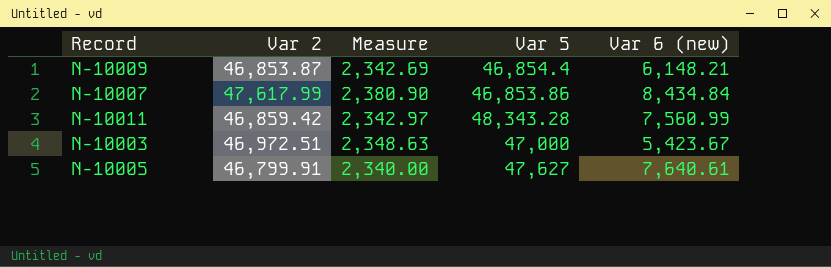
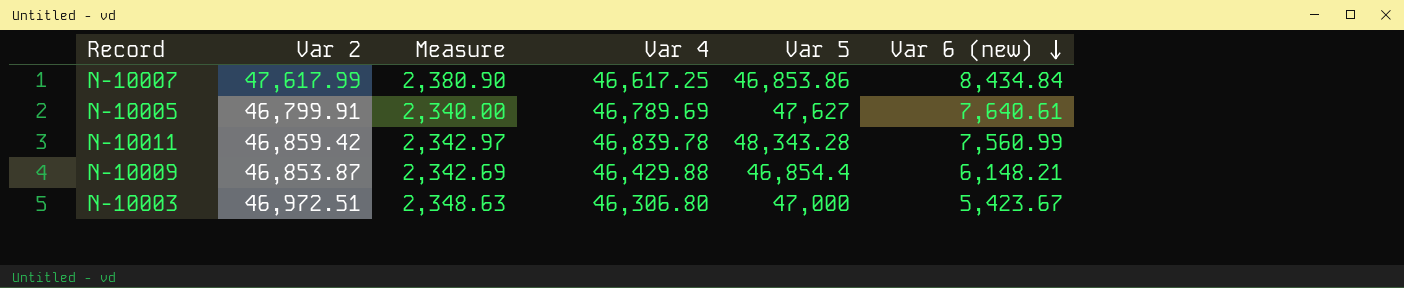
row order: none -> Var 6 (new) descending
column Var 4 | position: none -> 4

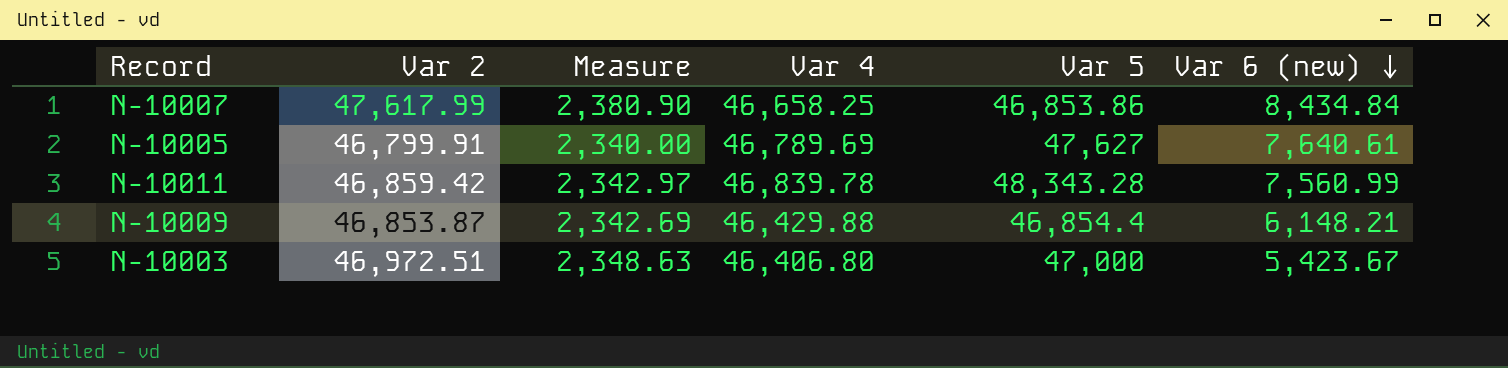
N-10007 | Var 4: 46,617.25 -> 46,658.25
N-10003 | Var 4: 46,306.80 -> 46,406.80

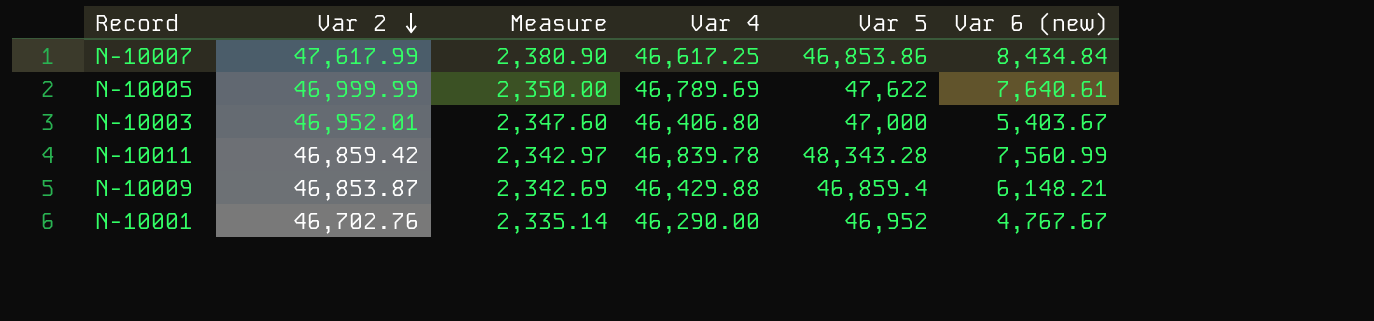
row order: Var 6 (new) descending -> Var 2 descending
N-10007 | Var 4: 46,658.25 -> 46,617.25
N-10005 | Var 2: 46,799.91 -> 46,999.99
N-10005 | Measure: 2,340.00 -> 2,350.00
N-10005 | Var 5: 47,627 -> 47,622
N-10003 | Var 2: 46,972.51 -> 46,952.01
N-10003 | Measure: 2,348.63 -> 2,347.60
N-10003 | Var 6 (new): 5,423.67 -> 5,403.67
N-10009 | Var 5: 46,854.4 -> 46,859.4
row N-10001: none -> 46,702.76 | 2,335.14 | 46,290.00 | 46,952 | 4,767.67

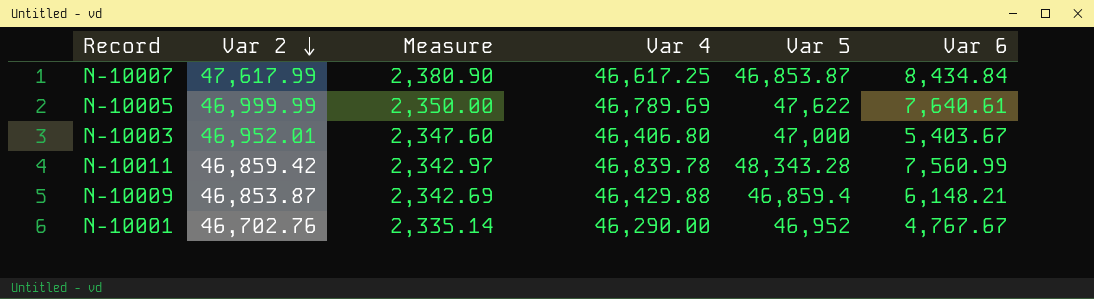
column name: Var 6 (new) -> Var 6
N-10007 | Var 5: 46,853.86 -> 46,853.87

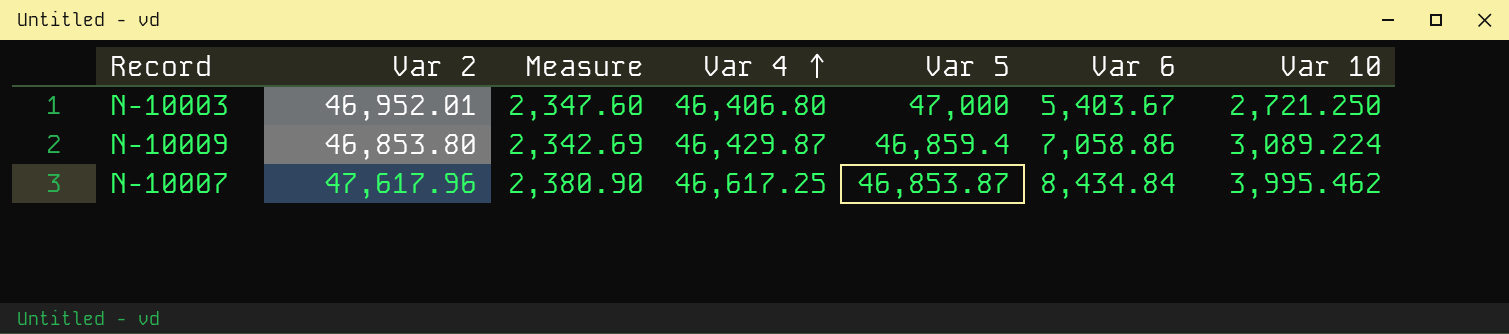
row order: Var 2 descending -> Var 4 ascending
column Var 10 | position: none -> 7
row N-10005: 46,999.99 | 2,350.00 | 46,789.69 | 47,622 | 7,640.61 -> none
row N-10011: 46,859.42 | 2,342.97 | 46,839.78 | 48,343.28 | 7,560.99 -> none
row N-10001: 46,702.76 | 2,335.14 | 46,290.00 | 46,952 | 4,767.67 -> none
N-10009 | Var 2: 46,853.87 -> 46,853.80
N-10009 | Var 4: 46,429.88 -> 46,429.87
N-10009 | Var 6: 6,148.21 -> 7,058.86
N-10007 | Var 2: 47,617.99 -> 47,617.96

